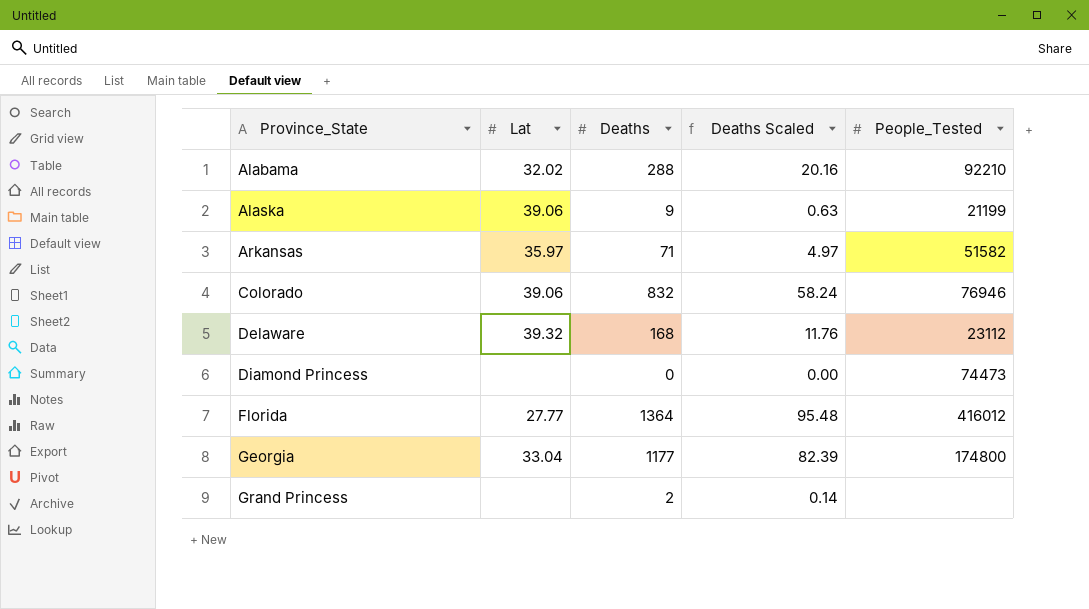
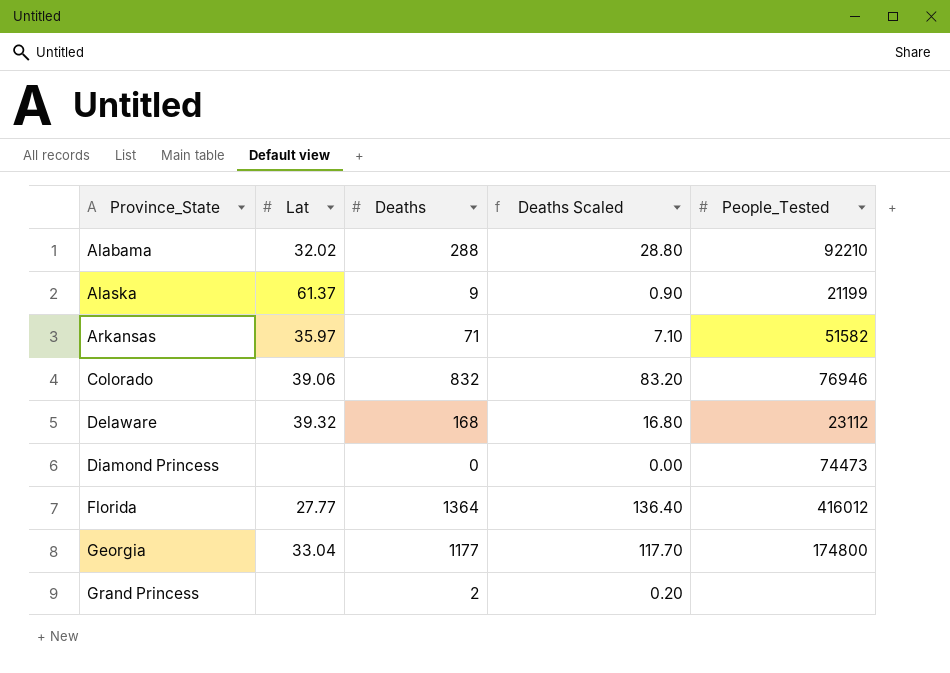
column Deaths Scaled | formula: [Deaths] * 0.07 -> [Deaths] * 0.1
Alaska | Lat: 39.06 -> 61.37

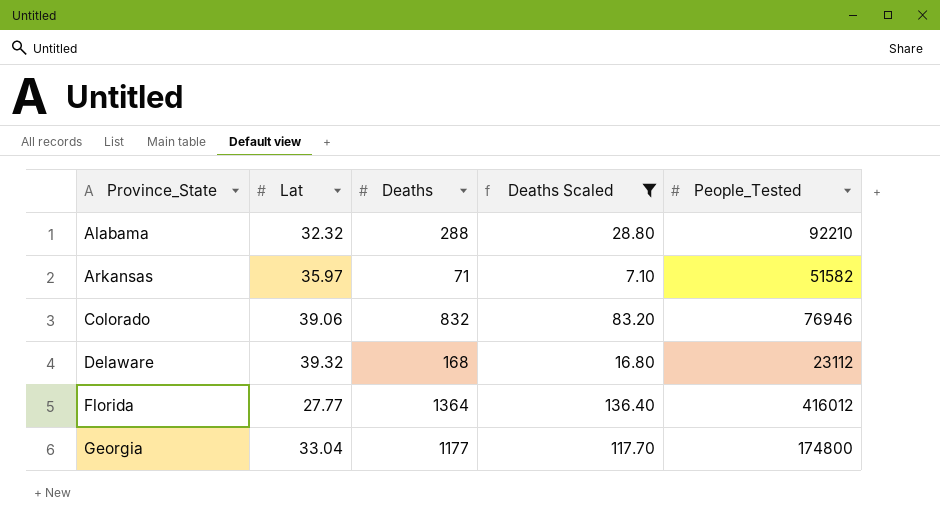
filter: none -> Deaths Scaled >= 7.10
Alabama | Lat: 32.02 -> 32.32

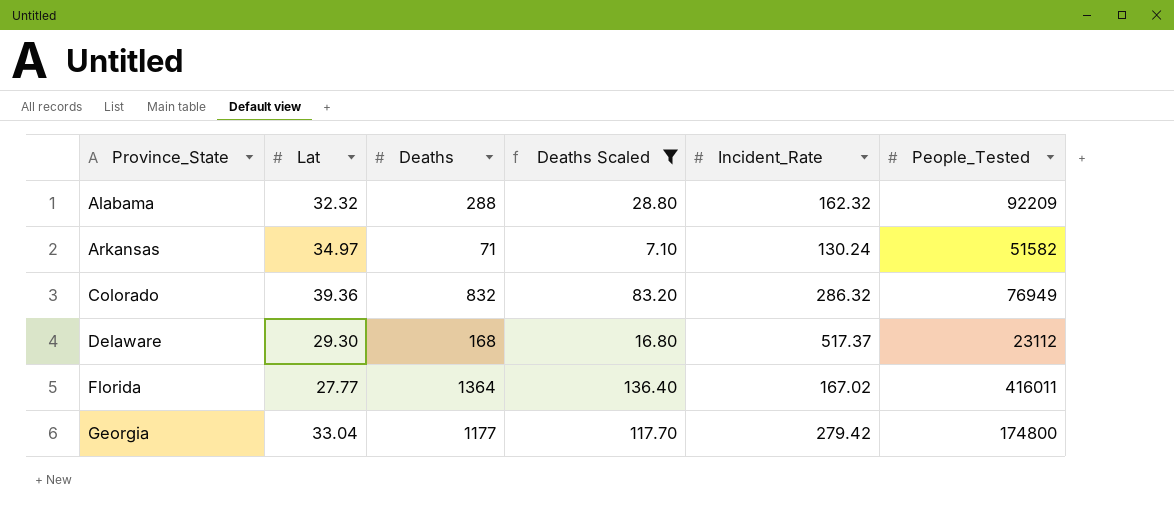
column Incident_Rate | position: none -> 5
Alabama | People_Tested: 92210 -> 92209
Arkansas | Lat: 35.97 -> 34.97
Colorado | Lat: 39.06 -> 39.36
Colorado | People_Tested: 76946 -> 76949
Delaware | Lat: 39.32 -> 29.30
Florida | People_Tested: 416012 -> 416011

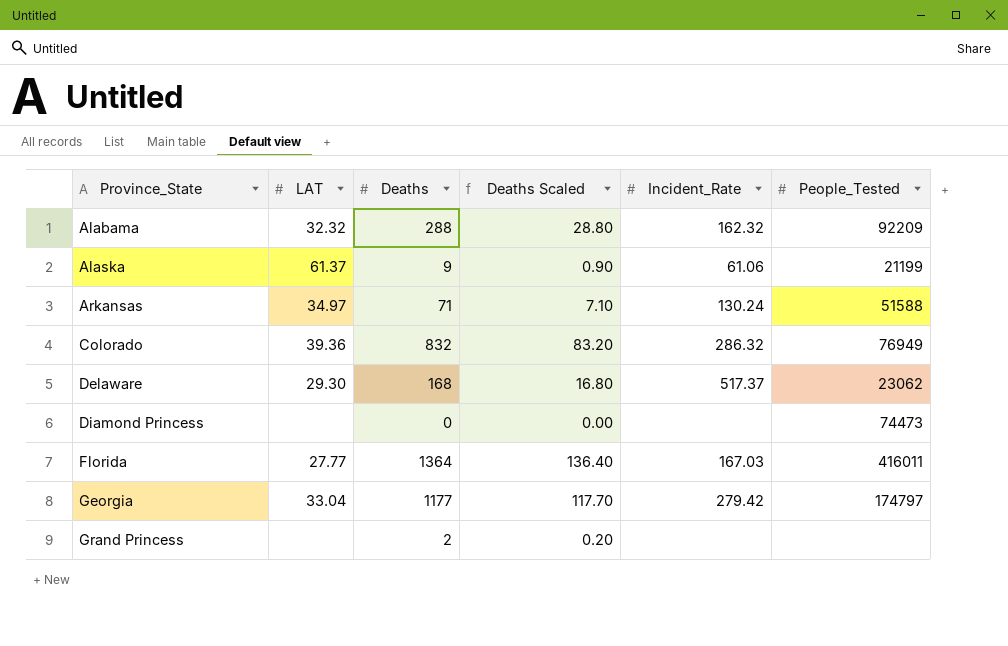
filter: Deaths Scaled >= 7.10 -> none
column name: Lat -> LAT
Arkansas | People_Tested: 51582 -> 51588
Delaware | People_Tested: 23112 -> 23062
Florida | Incident_Rate: 167.02 -> 167.03
Georgia | People_Tested: 174800 -> 174797

